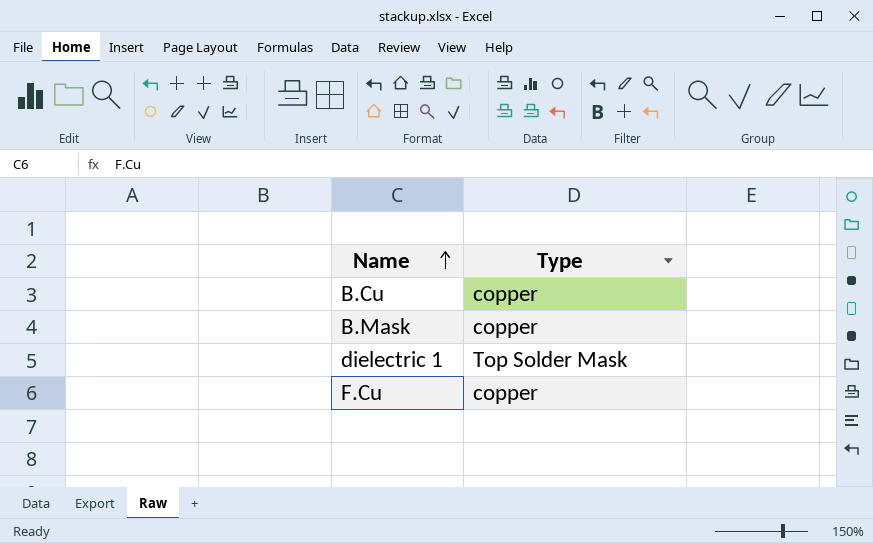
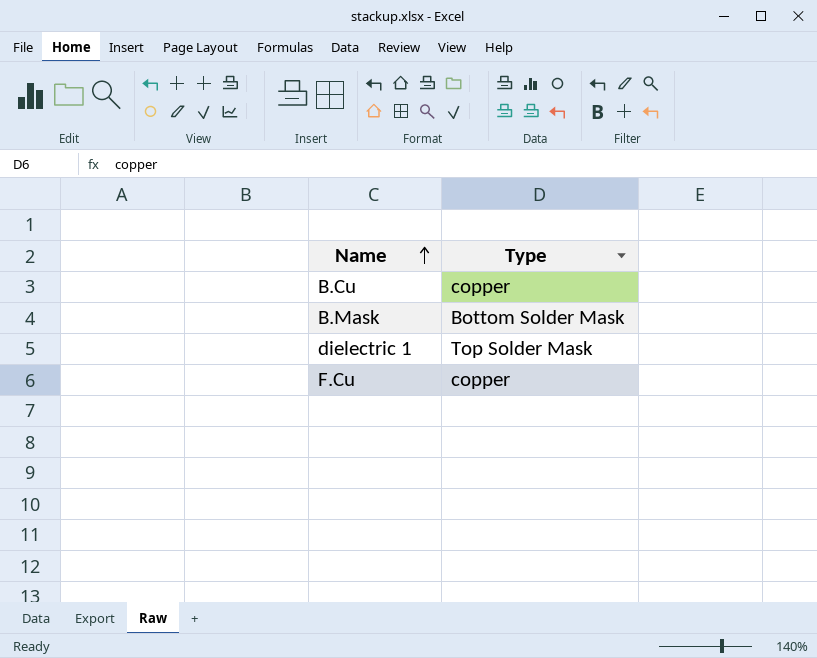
B.Mask | Type: copper -> Bottom Solder Mask

